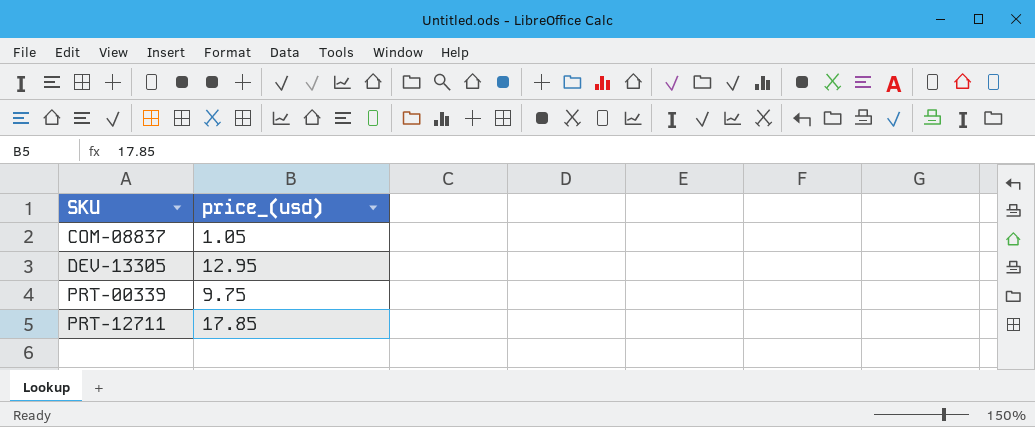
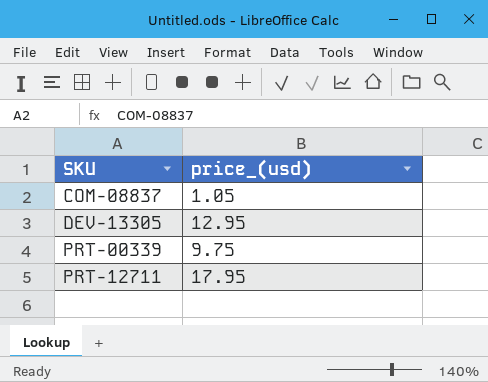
PRT-12711 | price_(usd): 17.85 -> 17.95

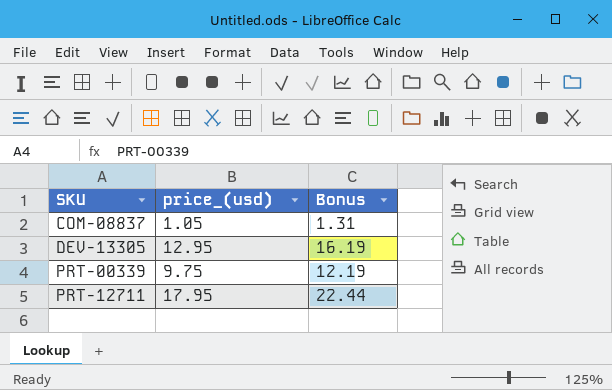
column Bonus | formula: none -> [price_(usd)] * 1.25

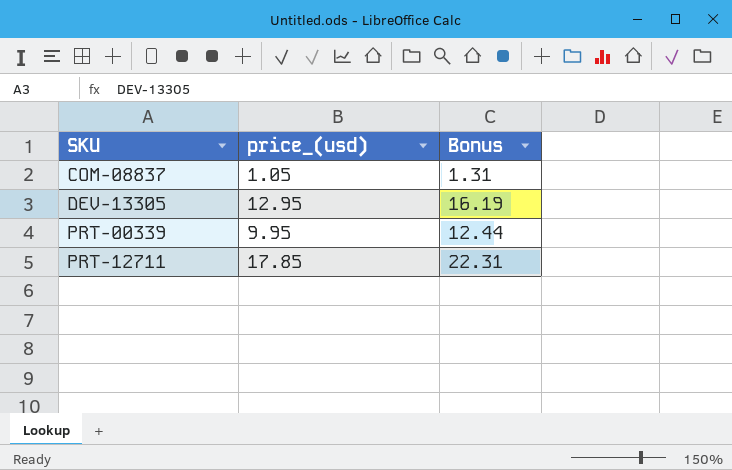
PRT-00339 | price_(usd): 9.75 -> 9.95
PRT-00339 | Bonus: 12.19 -> 12.44
PRT-12711 | price_(usd): 17.95 -> 17.85
PRT-12711 | Bonus: 22.44 -> 22.31

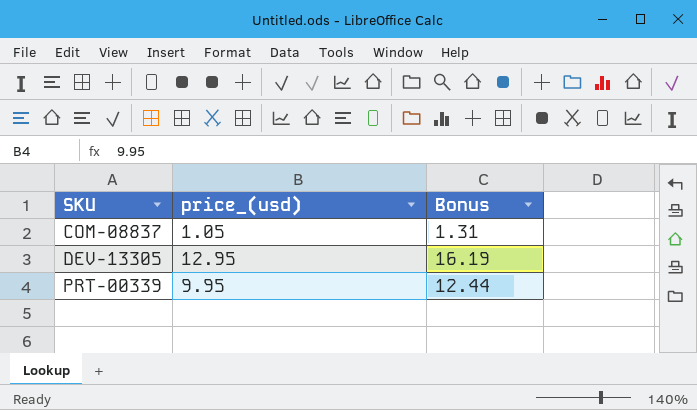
row PRT-12711: 17.85 | 22.31 -> none

